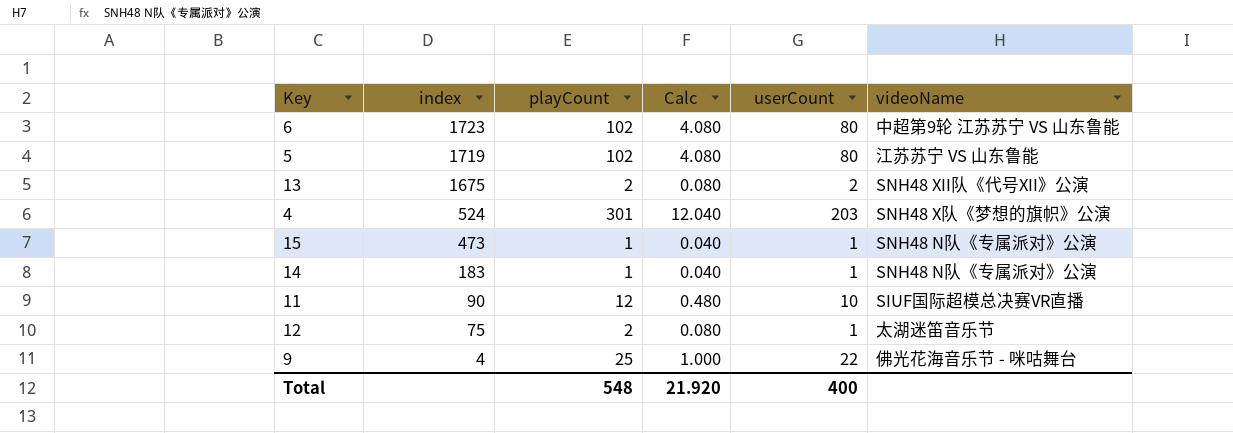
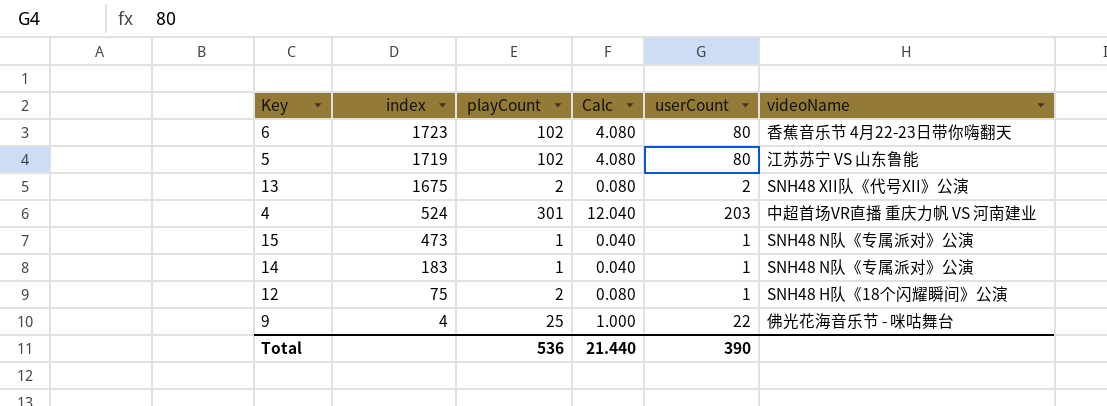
row 11: 90 | 12 | 0.480 | 10 | SIUF国际超模总决赛VR直播 -> none
6 | videoName: 中超第9轮 江苏苏宁 VS 山东鲁能 -> 香蕉音乐节 4月22-23日带你嗨翻天
4 | videoName: SNH48 X队《梦想的旗帜》公演 -> 中超首场VR直播 重庆力帆 VS 河南建业
12 | videoName: 太湖迷笛音乐节 -> SNH48 H队《18个闪耀瞬间》公演
Total | playCount: 548 -> 536
Total | Calc: 21.920 -> 21.440
Total | userCount: 400 -> 390

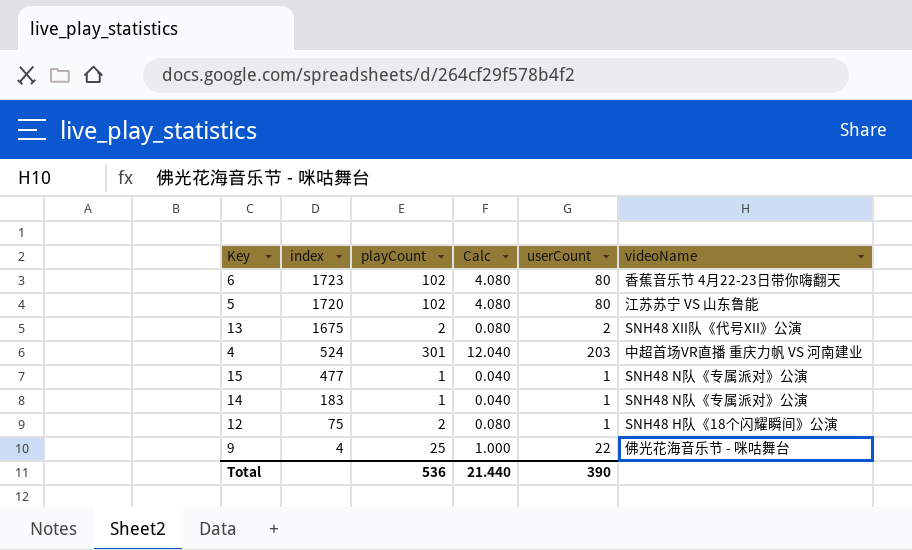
5 | index: 1719 -> 1720
15 | index: 473 -> 477

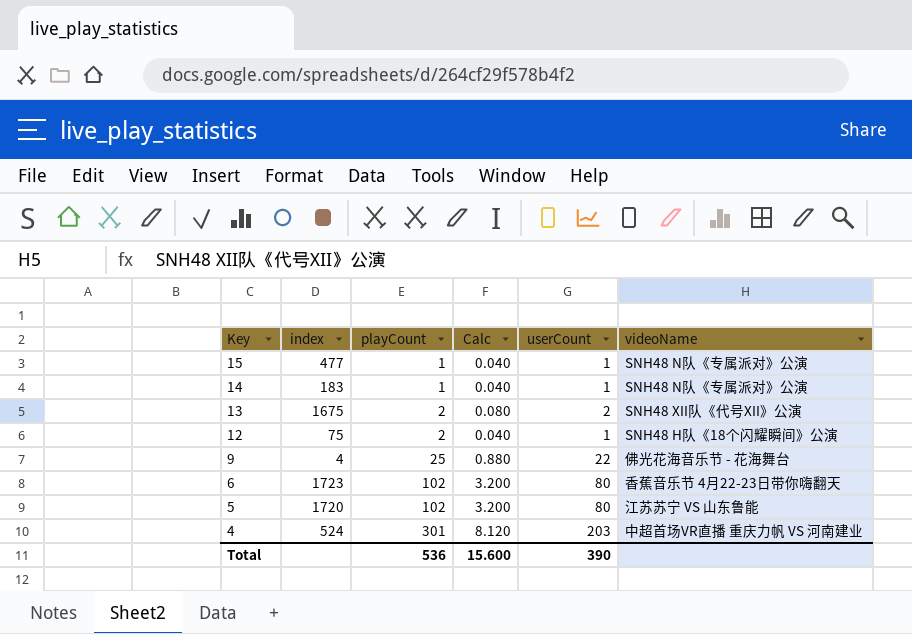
row order: index descending -> Key descending
column Calc | formula: [playCount] * 0.04 -> [userCount] * 0.04
9 | videoName: 佛光花海音乐节 - 咪咕舞台 -> 佛光花海音乐节 - 花海舞台
Total | Calc: 21.440 -> 15.600

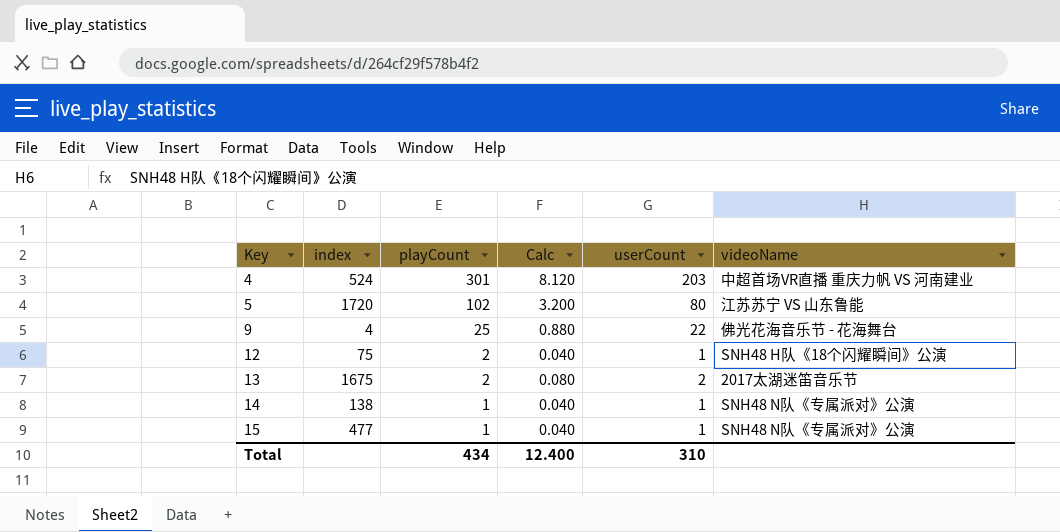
row order: Key descending -> Key ascending
row 6: 1723 | 102 | 3.200 | 80 | 香蕉音乐节 4月22-23日带你嗨翻天 -> none
13 | videoName: SNH48 XII队《代号XII》公演 -> 2017太湖迷笛音乐节
14 | index: 183 -> 138
Total | playCount: 536 -> 434
Total | Calc: 15.600 -> 12.400
Total | userCount: 390 -> 310

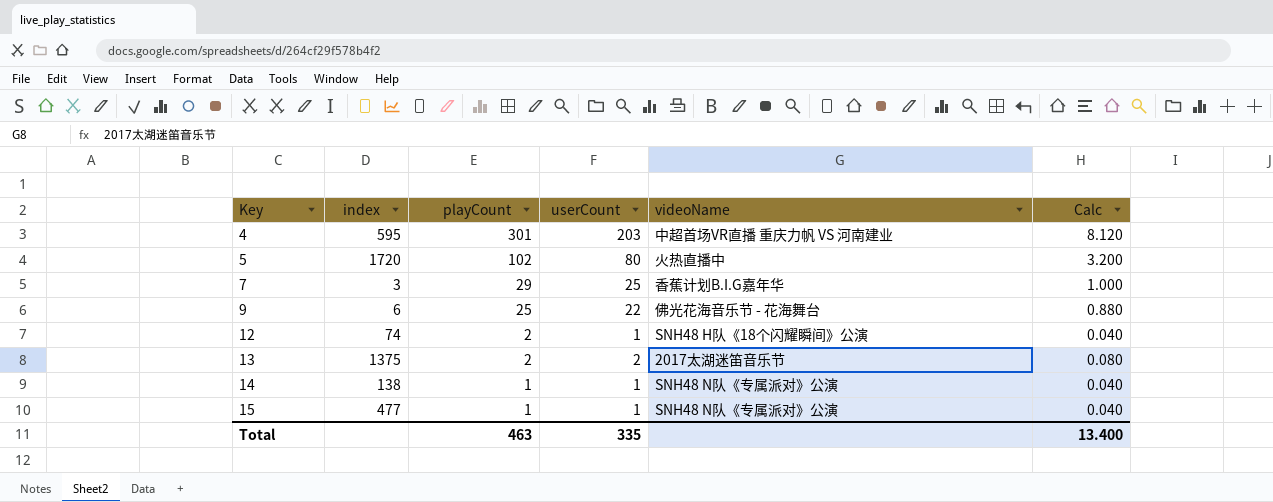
column Calc | position: 4 -> 6
4 | index: 524 -> 595
5 | videoName: 江苏苏宁 VS 山东鲁能 -> 火热直播中
row 7: none -> 3 | 29 | 25 | 香蕉计划B.I.G嘉年华 | 1.000
9 | index: 4 -> 6
12 | index: 75 -> 74
13 | index: 1675 -> 1375
Total | playCount: 434 -> 463
Total | userCount: 310 -> 335
Total | Calc: 12.400 -> 13.400

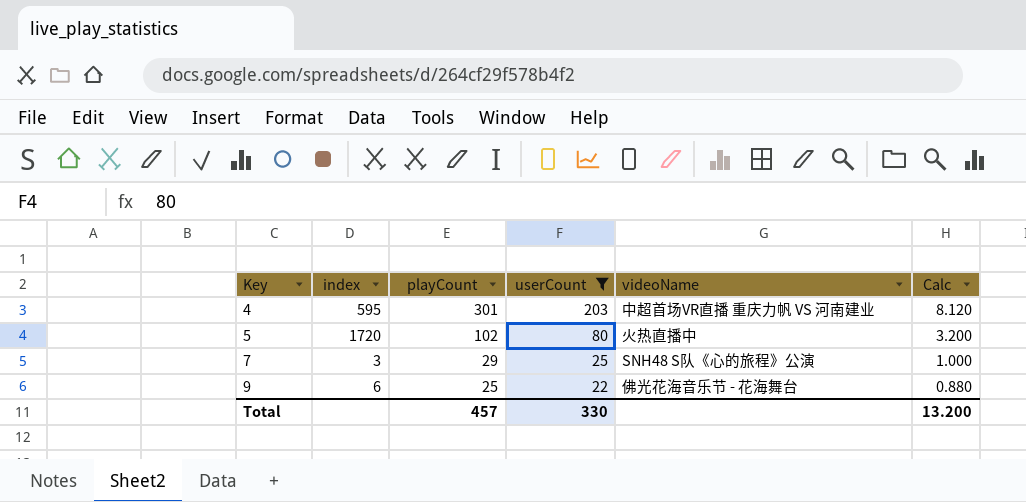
filter: none -> userCount >= 22
7 | videoName: 香蕉计划B.I.G嘉年华 -> SNH48 S队《心的旅程》公演
Total | playCount: 463 -> 457
Total | userCount: 335 -> 330
Total | Calc: 13.400 -> 13.200

